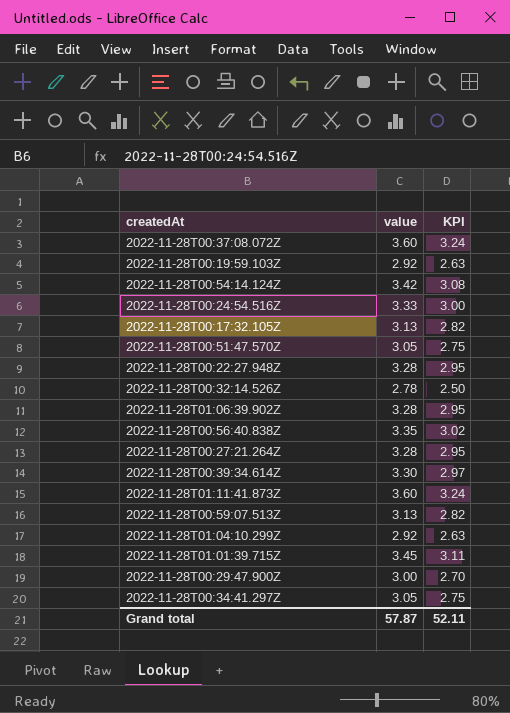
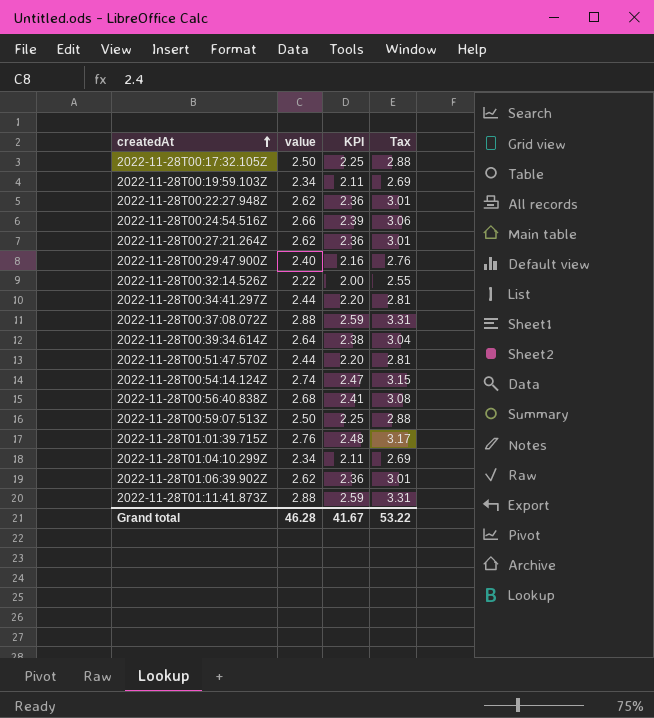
row order: none -> createdAt ascending
column Tax | formula: none -> [value] * 1.15
2022-11-28T00:17:32.105Z | value: 3.13 -> 2.50
2022-11-28T00:17:32.105Z | KPI: 2.82 -> 2.25
2022-11-28T00:19:59.103Z | value: 2.92 -> 2.34
2022-11-28T00:19:59.103Z | KPI: 2.63 -> 2.11
2022-11-28T00:22:27.948Z | value: 3.28 -> 2.62
2022-11-28T00:22:27.948Z | KPI: 2.95 -> 2.36
2022-11-28T00:24:54.516Z | value: 3.33 -> 2.66
2022-11-28T00:24:54.516Z | KPI: 3.00 -> 2.39
2022-11-28T00:27:21.264Z | value: 3.28 -> 2.62
2022-11-28T00:27:21.264Z | KPI: 2.95 -> 2.36
2022-11-28T00:29:47.900Z | value: 3.00 -> 2.40
2022-11-28T00:29:47.900Z | KPI: 2.70 -> 2.16
2022-11-28T00:32:14.526Z | value: 2.78 -> 2.22
2022-11-28T00:32:14.526Z | KPI: 2.50 -> 2.00
2022-11-28T00:34:41.297Z | value: 3.05 -> 2.44
2022-11-28T00:34:41.297Z | KPI: 2.75 -> 2.20
2022-11-28T00:37:08.072Z | value: 3.60 -> 2.88
2022-11-28T00:37:08.072Z | KPI: 3.24 -> 2.59
2022-11-28T00:39:34.614Z | value: 3.30 -> 2.64
2022-11-28T00:39:34.614Z | KPI: 2.97 -> 2.38
2022-11-28T00:51:47.570Z | value: 3.05 -> 2.44
2022-11-28T00:51:47.570Z | KPI: 2.75 -> 2.20
2022-11-28T00:54:14.124Z | value: 3.42 -> 2.74
2022-11-28T00:54:14.124Z | KPI: 3.08 -> 2.47
2022-11-28T00:56:40.838Z | value: 3.35 -> 2.68
2022-11-28T00:56:40.838Z | KPI: 3.02 -> 2.41
2022-11-28T00:59:07.513Z | value: 3.13 -> 2.50
2022-11-28T00:59:07.513Z | KPI: 2.82 -> 2.25
2022-11-28T01:01:39.715Z | value: 3.45 -> 2.76
2022-11-28T01:01:39.715Z | KPI: 3.11 -> 2.48
2022-11-28T01:04:10.299Z | value: 2.92 -> 2.34
2022-11-28T01:04:10.299Z | KPI: 2.63 -> 2.11
2022-11-28T01:06:39.902Z | value: 3.28 -> 2.62
2022-11-28T01:06:39.902Z | KPI: 2.95 -> 2.36
2022-11-28T01:11:41.873Z | value: 3.60 -> 2.88
2022-11-28T01:11:41.873Z | KPI: 3.24 -> 2.59
Grand total | value: 57.87 -> 46.28
Grand total | KPI: 52.11 -> 41.67

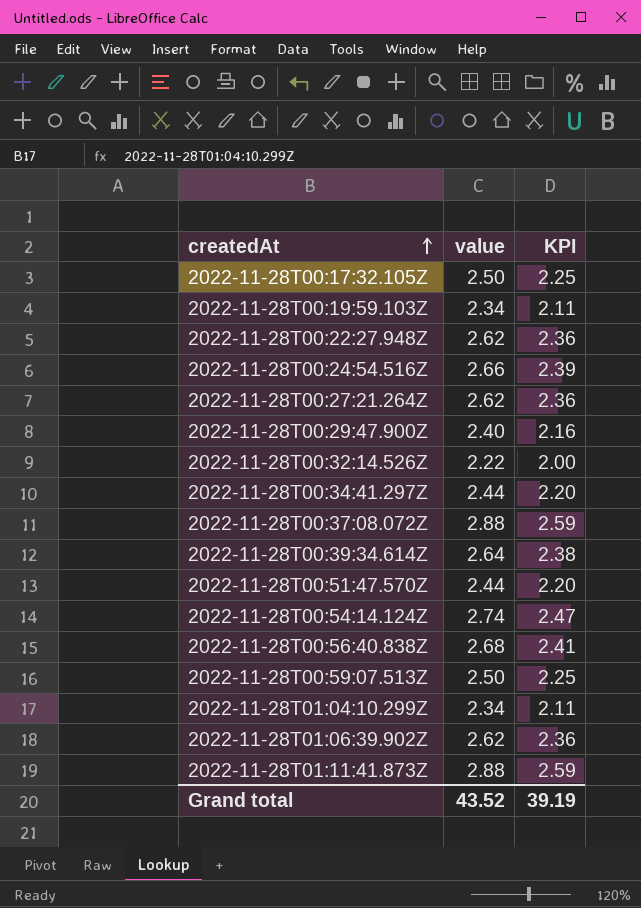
column Tax | formula: [value] * 1.15 -> none
row 2022-11-28T01:01:39.715Z: 2.76 | 2.48 | 3.17 -> none
Grand total | value: 46.28 -> 43.52
Grand total | KPI: 41.67 -> 39.19

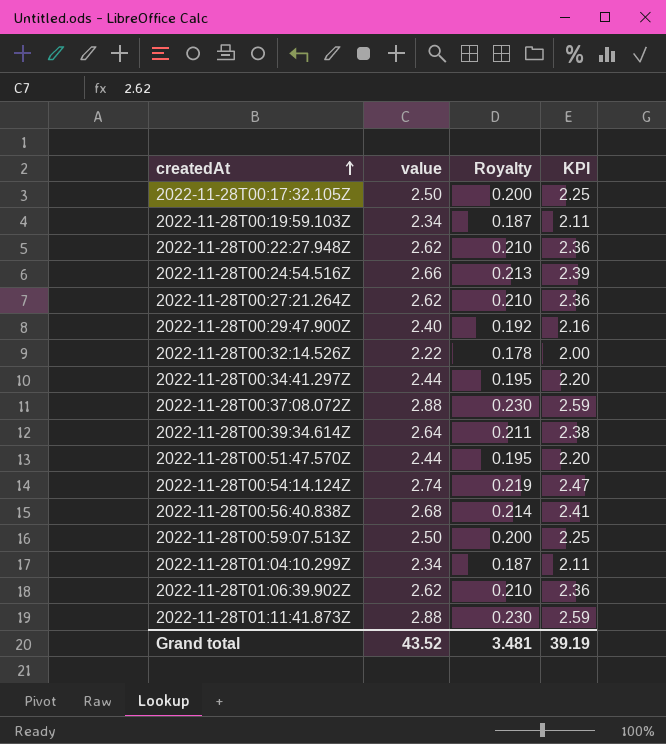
column Royalty | formula: none -> [value] * 0.08

